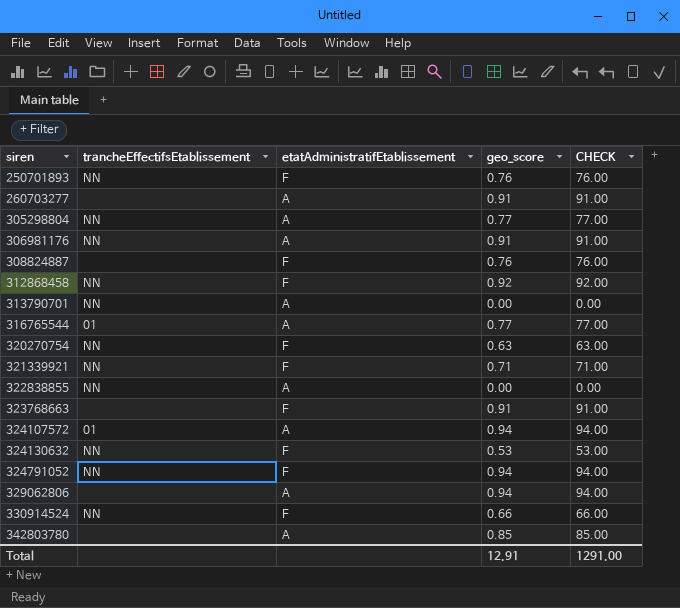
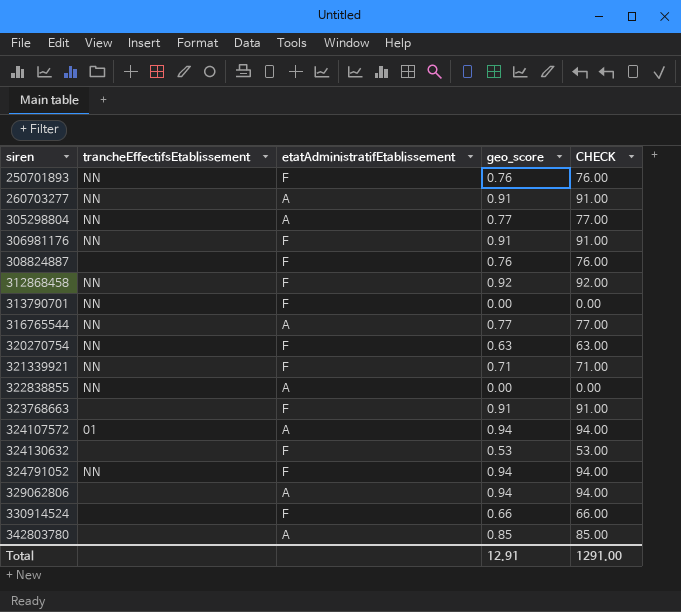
260703277 | trancheEffectifsEtablissement: none -> NN
306981176 | etatAdministratifEtablissement: A -> F
313790701 | etatAdministratifEtablissement: A -> F
316765544 | trancheEffectifsEtablissement: 01 -> NN
324130632 | trancheEffectifsEtablissement: NN -> none
330914524 | trancheEffectifsEtablissement: NN -> none

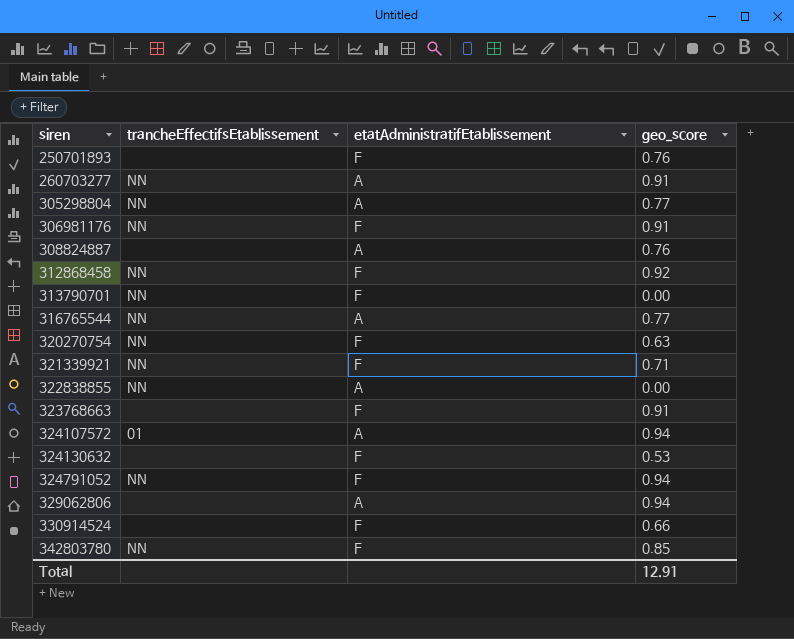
column CHECK | formula: [geo_score] * 100 -> none
250701893 | trancheEffectifsEtablissement: NN -> none
308824887 | etatAdministratifEtablissement: F -> A
342803780 | trancheEffectifsEtablissement: none -> NN
342803780 | etatAdministratifEtablissement: A -> F

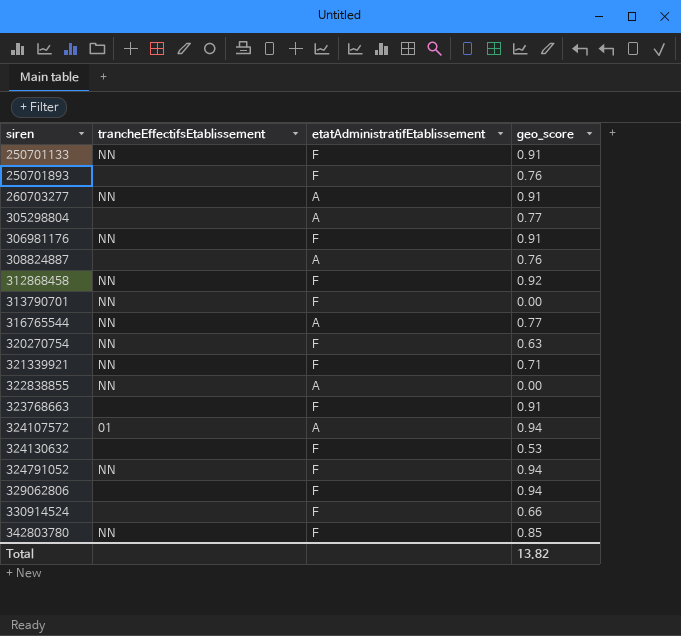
row 250701133: none -> NN | F | 0.91
305298804 | trancheEffectifsEtablissement: NN -> none
329062806 | etatAdministratifEtablissement: A -> F
Total | geo_score: 12.91 -> 13.82

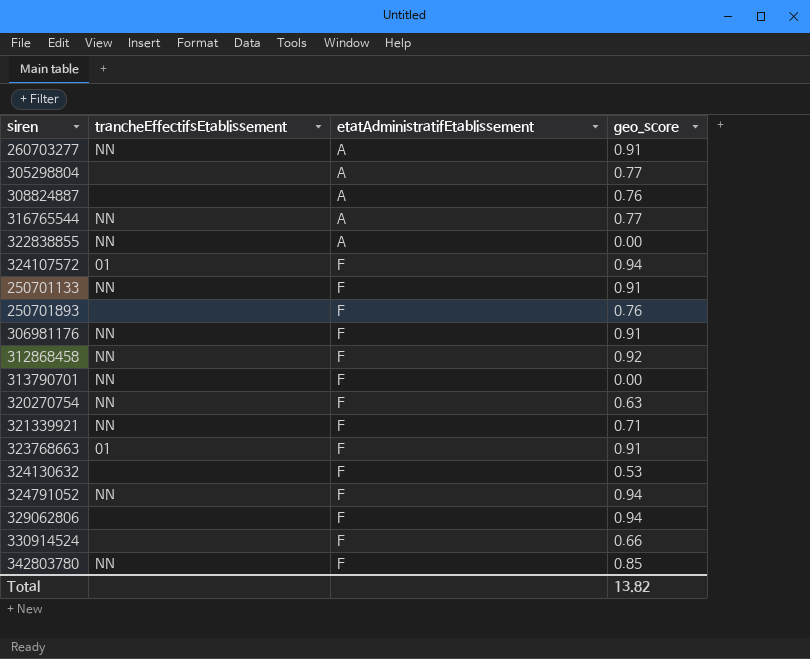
row order: siren ascending -> etatAdministratifEtablissement ascending
324107572 | etatAdministratifEtablissement: A -> F
323768663 | trancheEffectifsEtablissement: none -> 01

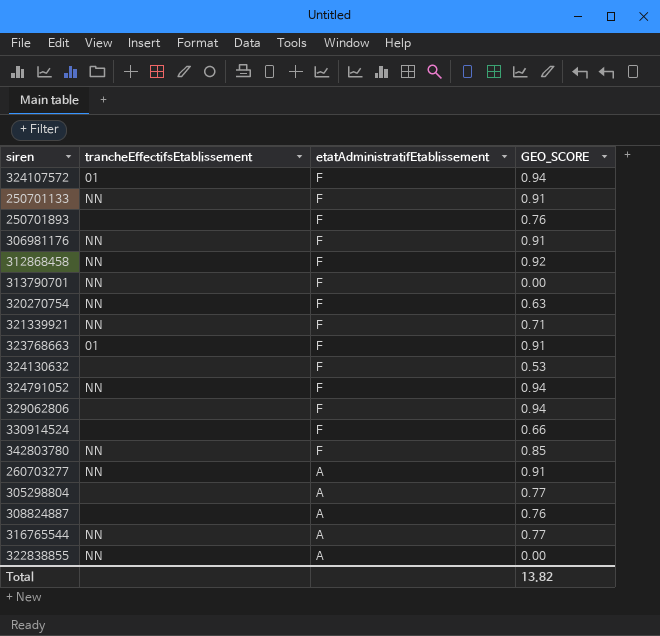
row order: etatAdministratifEtablissement ascending -> etatAdministratifEtablissement descending
column name: geo_score -> GEO_SCORE

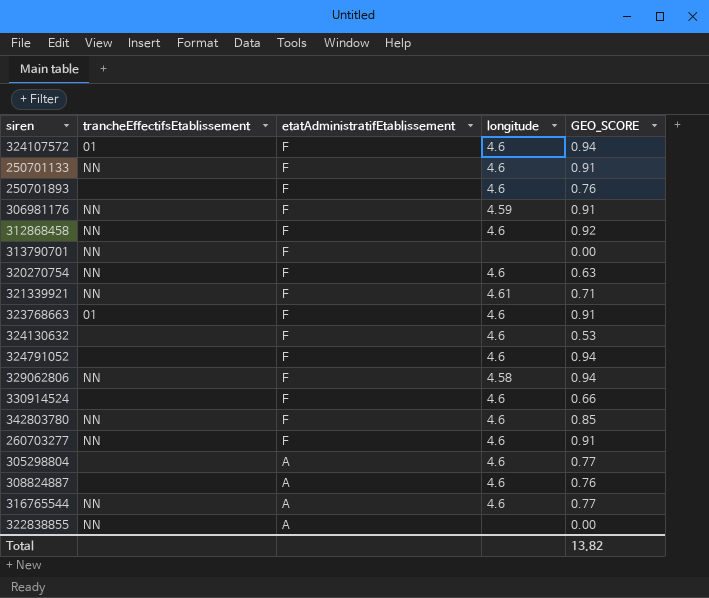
column longitude | position: none -> 4
324791052 | trancheEffectifsEtablissement: NN -> none
329062806 | trancheEffectifsEtablissement: none -> NN
260703277 | etatAdministratifEtablissement: A -> F

